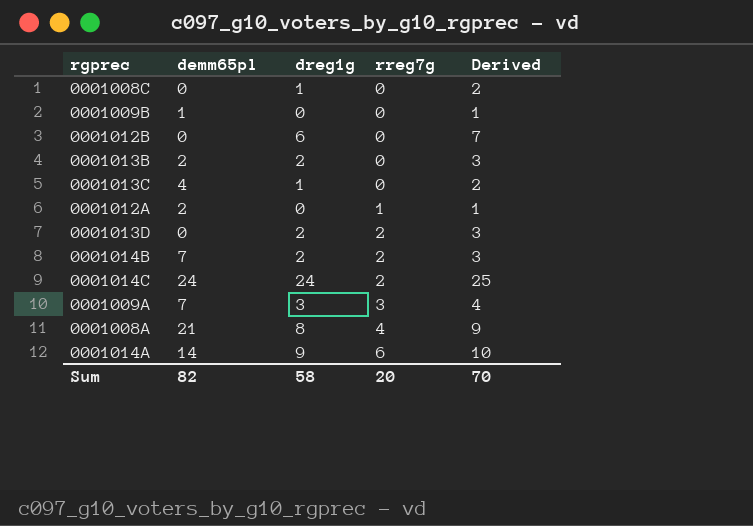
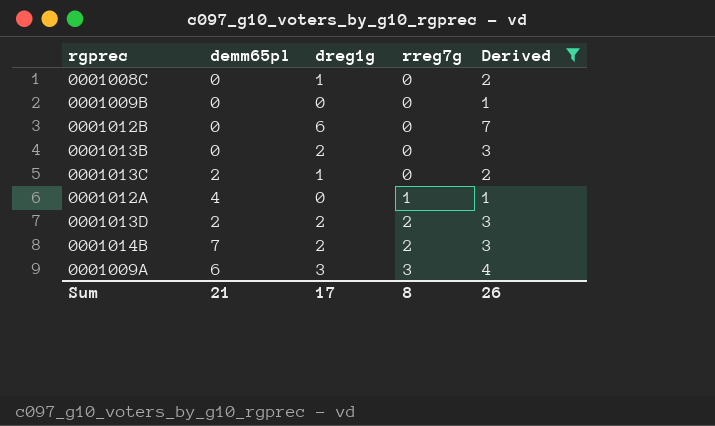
filter: none -> Derived <= 7
0001009B | demm65pl: 1 -> 0
0001013B | demm65pl: 2 -> 0
0001013C | demm65pl: 4 -> 2
0001012A | demm65pl: 2 -> 4
0001013D | demm65pl: 0 -> 2
0001009A | demm65pl: 7 -> 6
Sum | demm65pl: 82 -> 21
Sum | dreg1g: 58 -> 17
Sum | rreg7g: 20 -> 8
Sum | Derived: 70 -> 26

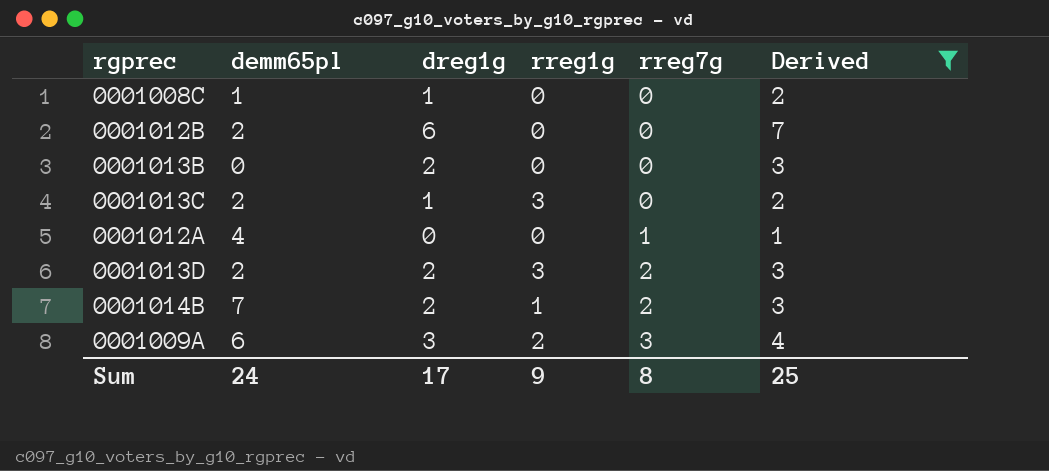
column rreg1g | position: none -> 4
row 0001009B: 0 | 0 | 0 | 1 -> none
0001008C | demm65pl: 0 -> 1
0001012B | demm65pl: 0 -> 2
Sum | demm65pl: 21 -> 24
Sum | Derived: 26 -> 25

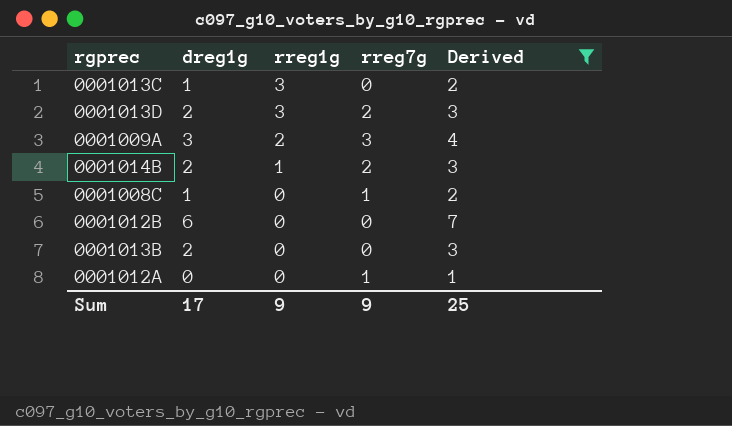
row order: rreg7g ascending -> rreg1g descending
column demm65pl | position: 2 -> none
0001008C | rreg7g: 0 -> 1
Sum | rreg7g: 8 -> 9

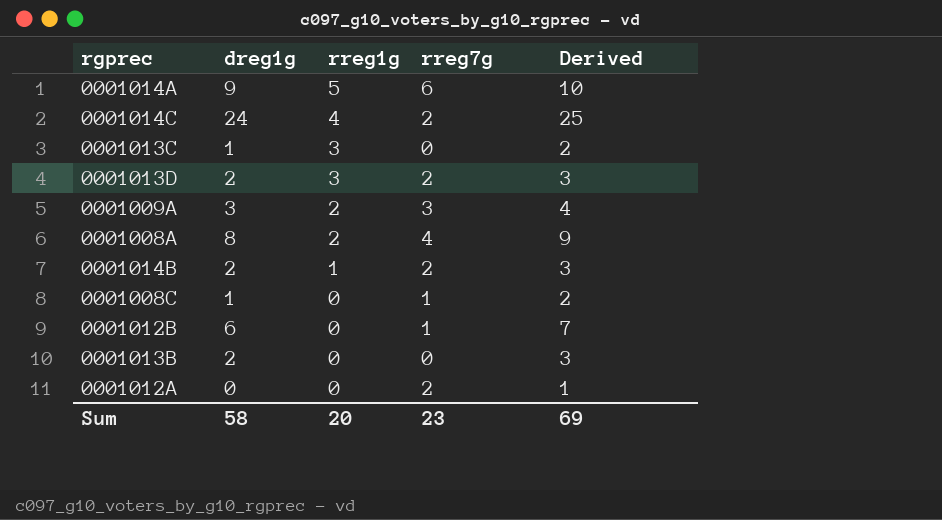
filter: Derived <= 7 -> none
0001012B | rreg7g: 0 -> 1
0001012A | rreg7g: 1 -> 2
Sum | dreg1g: 17 -> 58
Sum | rreg1g: 9 -> 20
Sum | rreg7g: 9 -> 23
Sum | Derived: 25 -> 69

